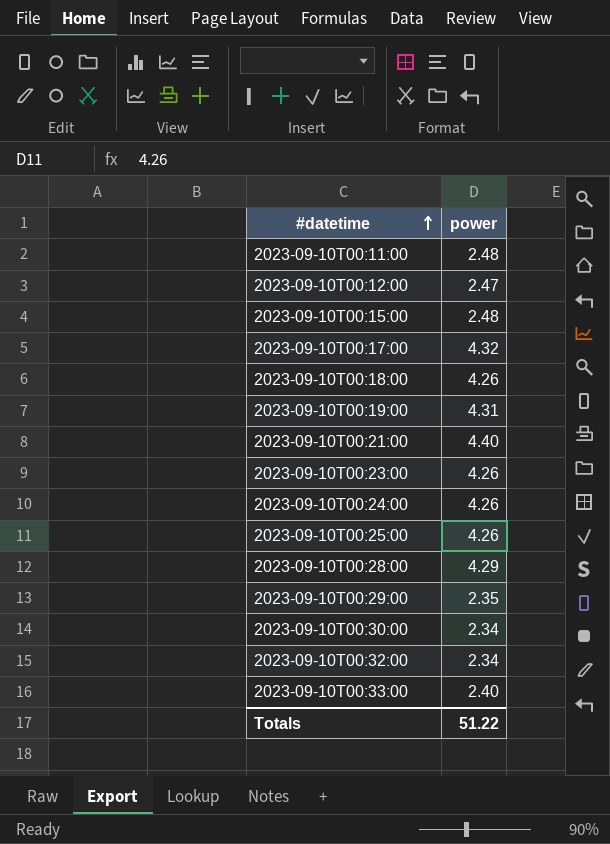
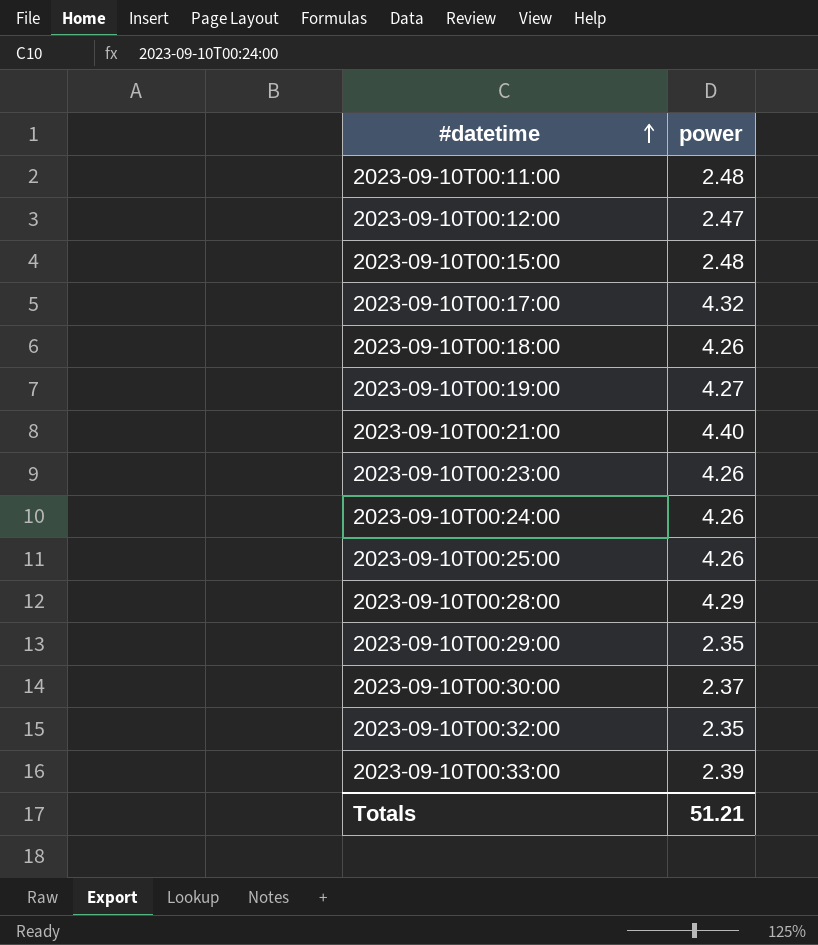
2023-09-10T00:19:00 | power: 4.31 -> 4.27
2023-09-10T00:30:00 | power: 2.34 -> 2.37
2023-09-10T00:32:00 | power: 2.34 -> 2.35
2023-09-10T00:33:00 | power: 2.40 -> 2.39
Totals | power: 51.22 -> 51.21

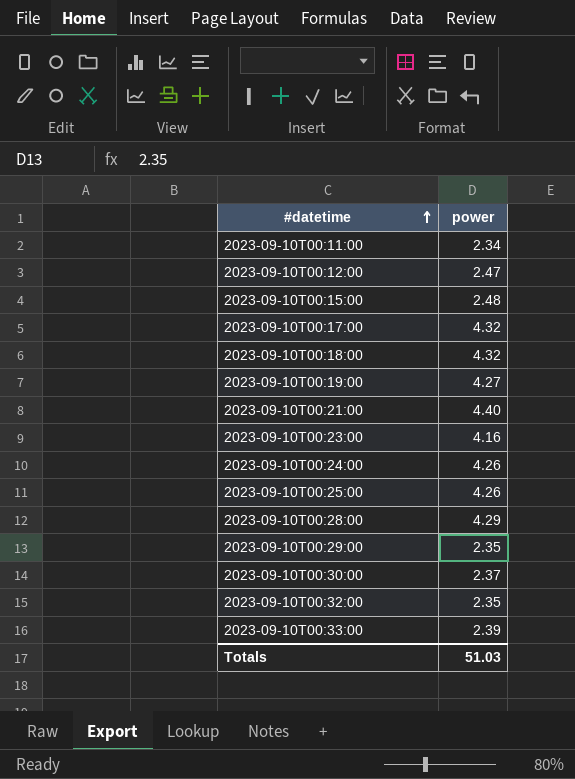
2023-09-10T00:11:00 | power: 2.48 -> 2.34
2023-09-10T00:18:00 | power: 4.26 -> 4.32
2023-09-10T00:23:00 | power: 4.26 -> 4.16
Totals | power: 51.21 -> 51.03

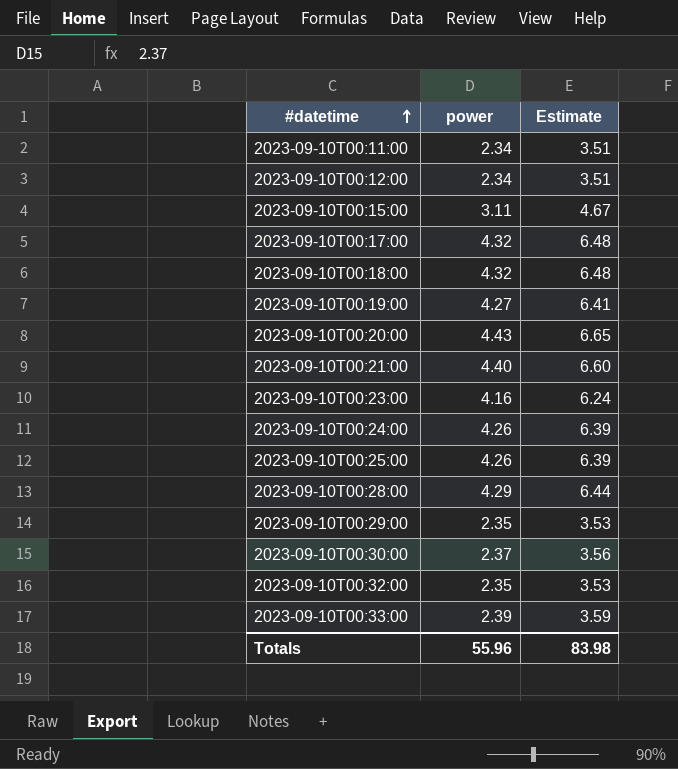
column Estimate | formula: none -> [power] * 1.5
2023-09-10T00:12:00 | power: 2.47 -> 2.34
2023-09-10T00:15:00 | power: 2.48 -> 3.11
row 2023-09-10T00:20:00: none -> 4.43 | 6.65
Totals | power: 51.03 -> 55.96

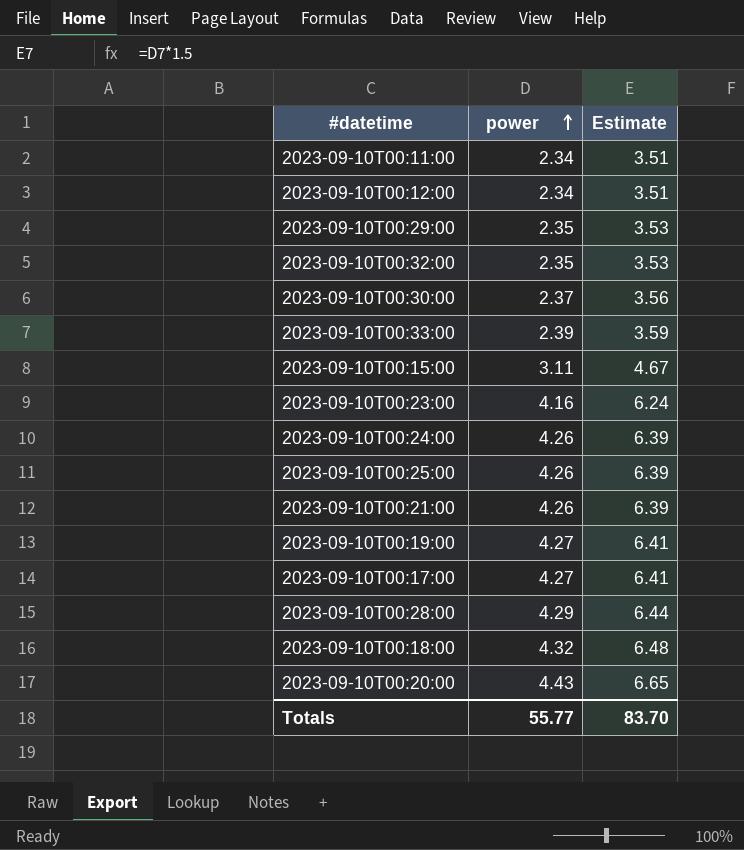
row order: #datetime ascending -> power ascending
2023-09-10T00:21:00 | power: 4.40 -> 4.26
2023-09-10T00:21:00 | Estimate: 6.60 -> 6.39
2023-09-10T00:17:00 | power: 4.32 -> 4.27
2023-09-10T00:17:00 | Estimate: 6.48 -> 6.41
Totals | power: 55.96 -> 55.77
Totals | Estimate: 83.98 -> 83.70

